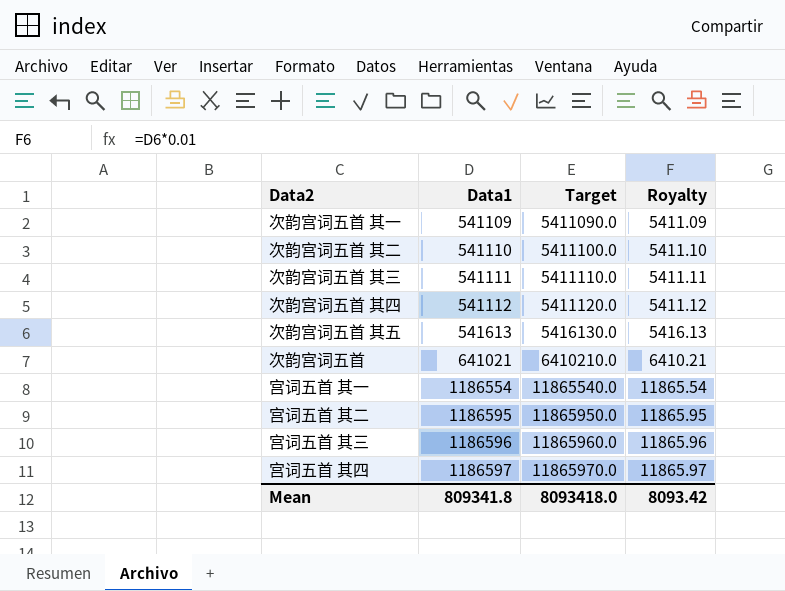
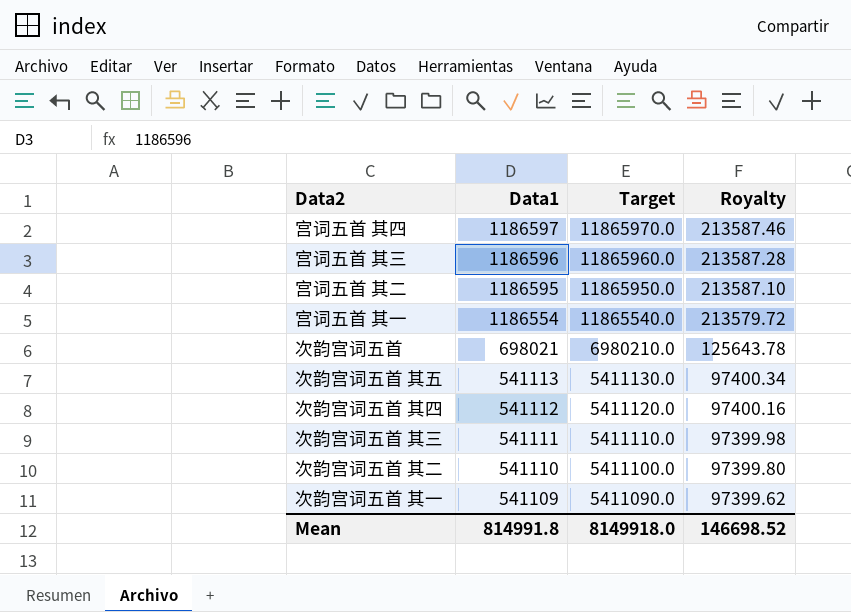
row order: Data1 ascending -> Data1 descending
column Royalty | formula: [Data1] * 0.01 -> [Data1] * 0.18
次韵宫词五首 | Data1: 641021 -> 698021
次韵宫词五首 | Target: 6410210.0 -> 6980210.0
次韵宫词五首 其五 | Data1: 541613 -> 541113
次韵宫词五首 其五 | Target: 5416130.0 -> 5411130.0
Mean | Data1: 809341.8 -> 814991.8
Mean | Target: 8093418.0 -> 8149918.0
Mean | Royalty: 8093.42 -> 146698.52

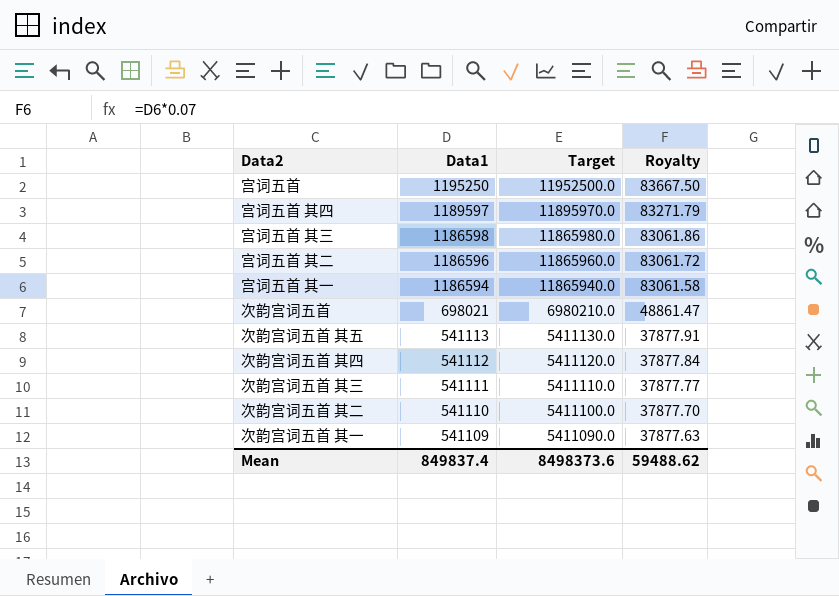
column Royalty | formula: [Data1] * 0.18 -> [Data1] * 0.07
row 宫词五首: none -> 1195250 | 11952500.0 | 83667.50
宫词五首 其四 | Data1: 1186597 -> 1189597
宫词五首 其四 | Target: 11865970.0 -> 11895970.0
宫词五首 其三 | Data1: 1186596 -> 1186598
宫词五首 其三 | Target: 11865960.0 -> 11865980.0
宫词五首 其二 | Data1: 1186595 -> 1186596
宫词五首 其二 | Target: 11865950.0 -> 11865960.0
宫词五首 其一 | Data1: 1186554 -> 1186594
宫词五首 其一 | Target: 11865540.0 -> 11865940.0
Mean | Data1: 814991.8 -> 849837.4
Mean | Target: 8149918.0 -> 8498373.6
Mean | Royalty: 146698.52 -> 59488.62

